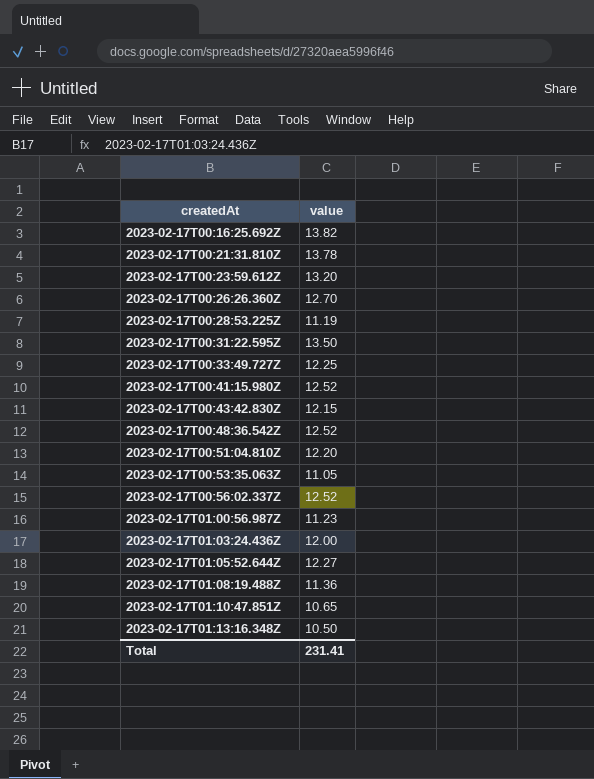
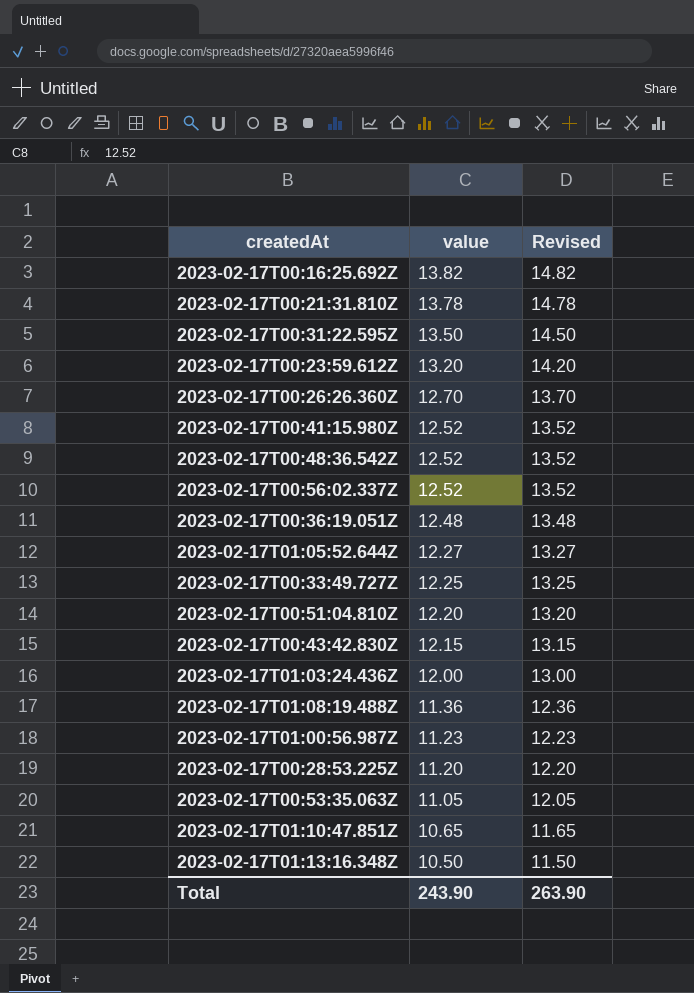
row order: createdAt ascending -> value descending
column Revised | formula: none -> [value] + 1
row 2023-02-17T00:36:19.051Z: none -> 12.48 | 13.48
2023-02-17T00:28:53.225Z | value: 11.19 -> 11.20
Total | value: 231.41 -> 243.90

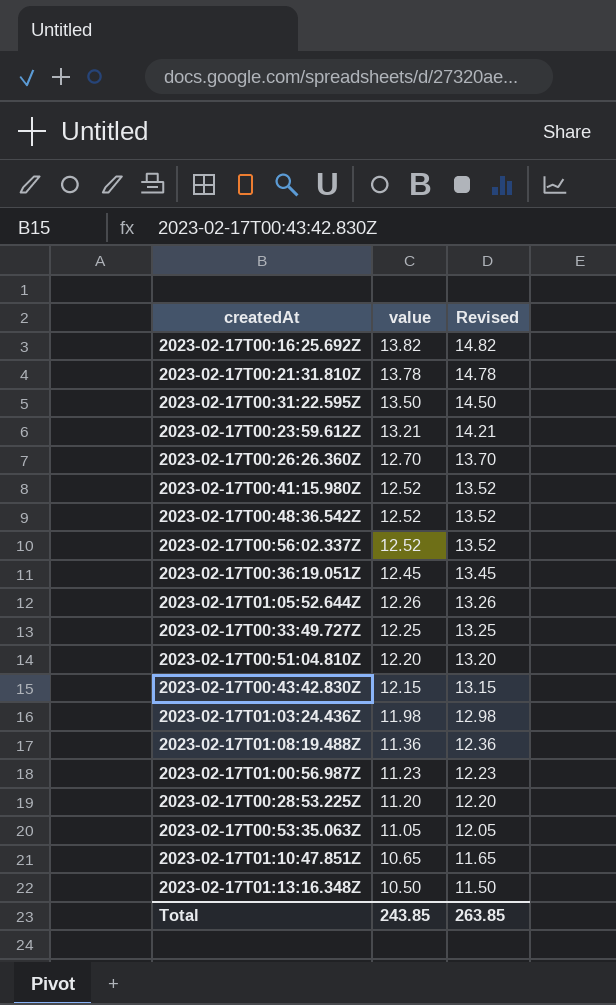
2023-02-17T00:23:59.612Z | value: 13.20 -> 13.21
2023-02-17T00:23:59.612Z | Revised: 14.20 -> 14.21
2023-02-17T00:36:19.051Z | value: 12.48 -> 12.45
2023-02-17T00:36:19.051Z | Revised: 13.48 -> 13.45
2023-02-17T01:05:52.644Z | value: 12.27 -> 12.26
2023-02-17T01:05:52.644Z | Revised: 13.27 -> 13.26
2023-02-17T01:03:24.436Z | value: 12.00 -> 11.98
2023-02-17T01:03:24.436Z | Revised: 13.00 -> 12.98
Total | value: 243.90 -> 243.85
Total | Revised: 263.90 -> 263.85

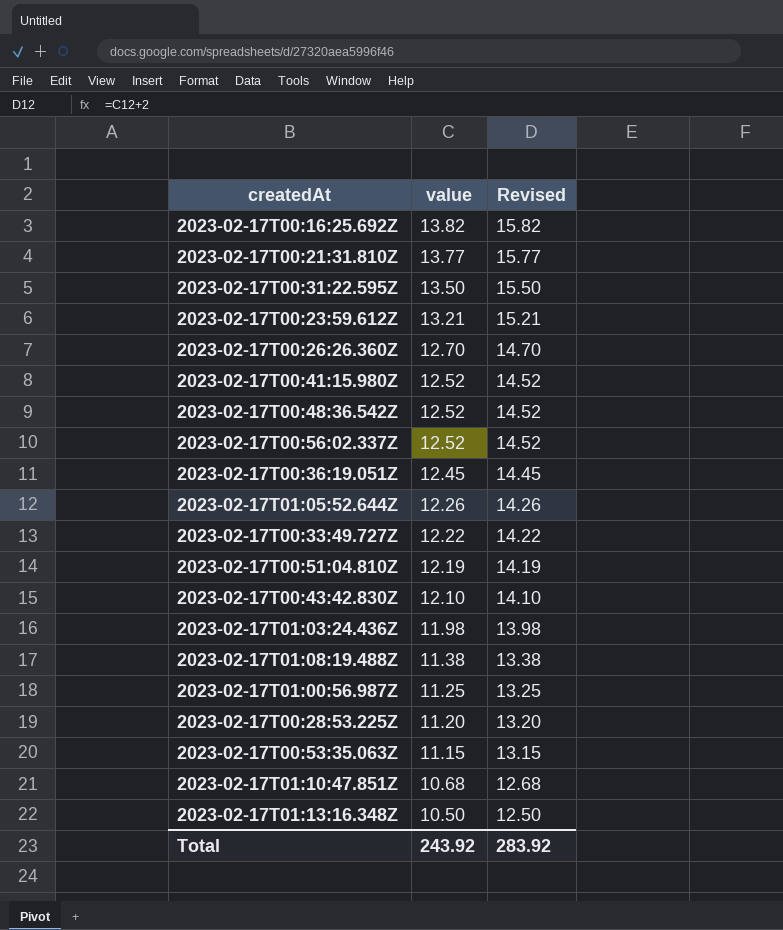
column Revised | formula: [value] + 1 -> [value] + 2
2023-02-17T00:21:31.810Z | value: 13.78 -> 13.77
2023-02-17T00:33:49.727Z | value: 12.25 -> 12.22
2023-02-17T00:51:04.810Z | value: 12.20 -> 12.19
2023-02-17T00:43:42.830Z | value: 12.15 -> 12.10
2023-02-17T01:08:19.488Z | value: 11.36 -> 11.38
2023-02-17T01:00:56.987Z | value: 11.23 -> 11.25
2023-02-17T00:53:35.063Z | value: 11.05 -> 11.15
2023-02-17T01:10:47.851Z | value: 10.65 -> 10.68
Total | value: 243.85 -> 243.92
Total | Revised: 263.85 -> 283.92

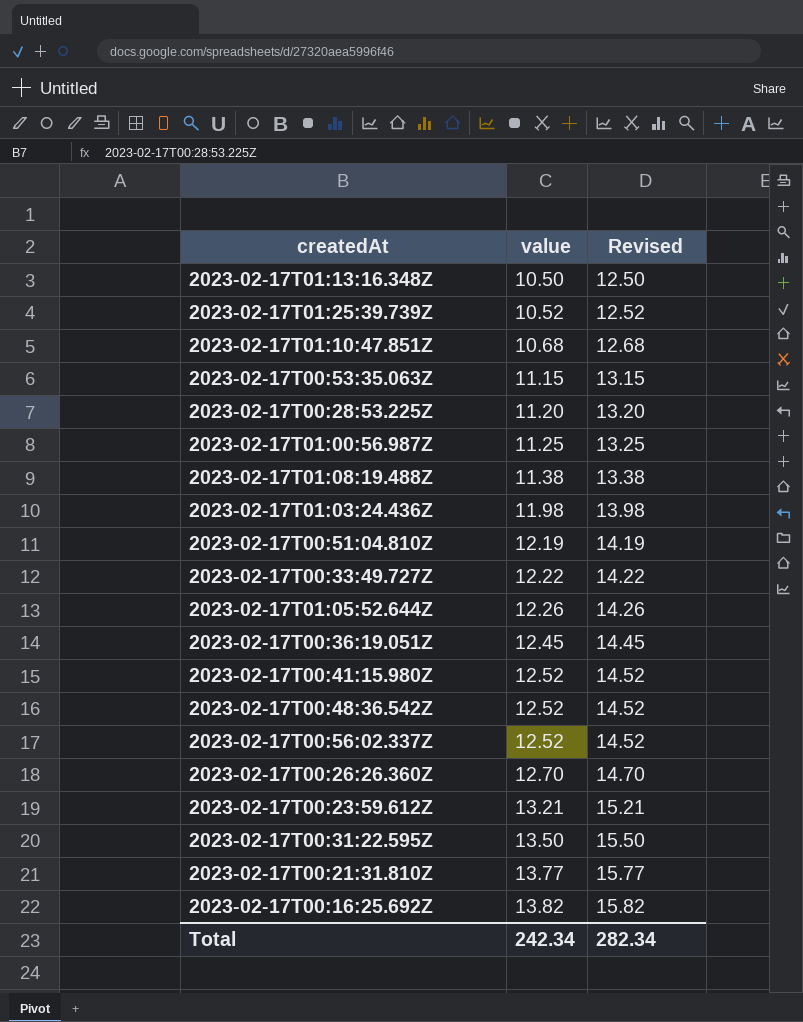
row order: value descending -> value ascending
row 2023-02-17T00:43:42.830Z: 12.10 | 14.10 -> none
row 2023-02-17T01:25:39.739Z: none -> 10.52 | 12.52
Total | value: 243.92 -> 242.34
Total | Revised: 283.92 -> 282.34

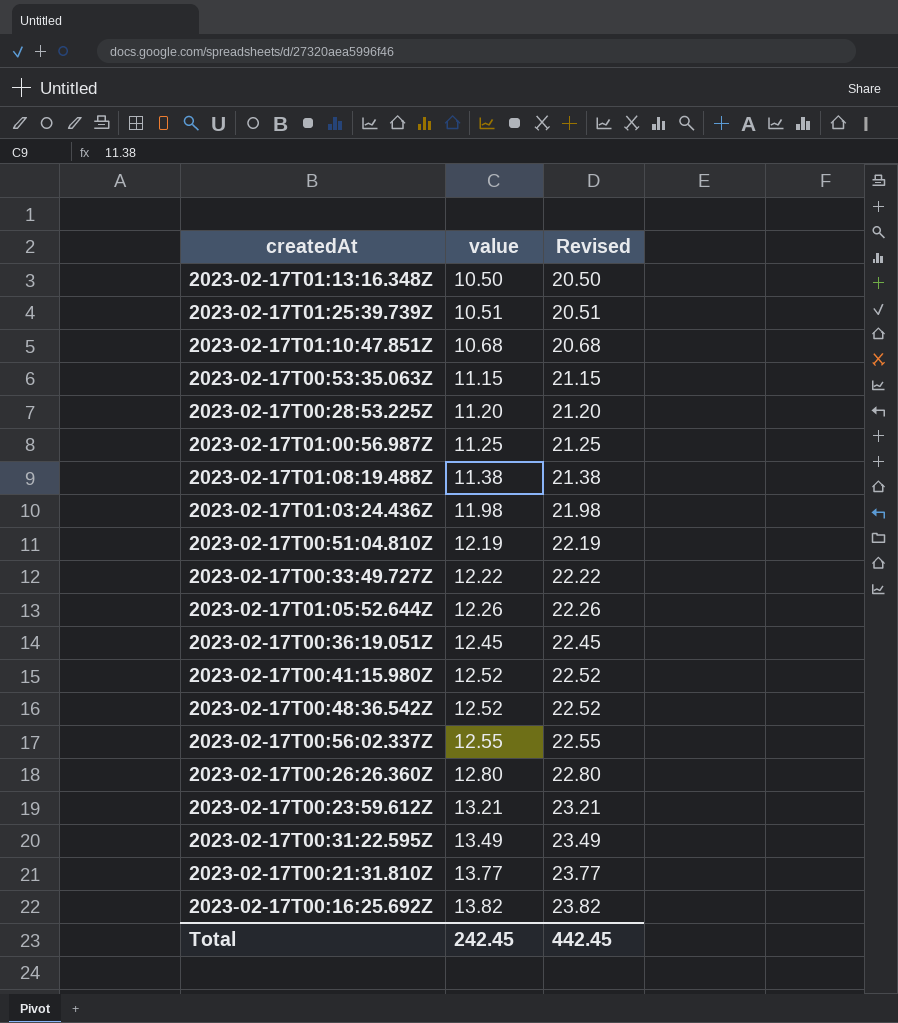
column Revised | formula: [value] + 2 -> [value] + 10
2023-02-17T01:25:39.739Z | value: 10.52 -> 10.51
2023-02-17T00:56:02.337Z | value: 12.52 -> 12.55
2023-02-17T00:26:26.360Z | value: 12.70 -> 12.80
2023-02-17T00:31:22.595Z | value: 13.50 -> 13.49
Total | value: 242.34 -> 242.45
Total | Revised: 282.34 -> 442.45

